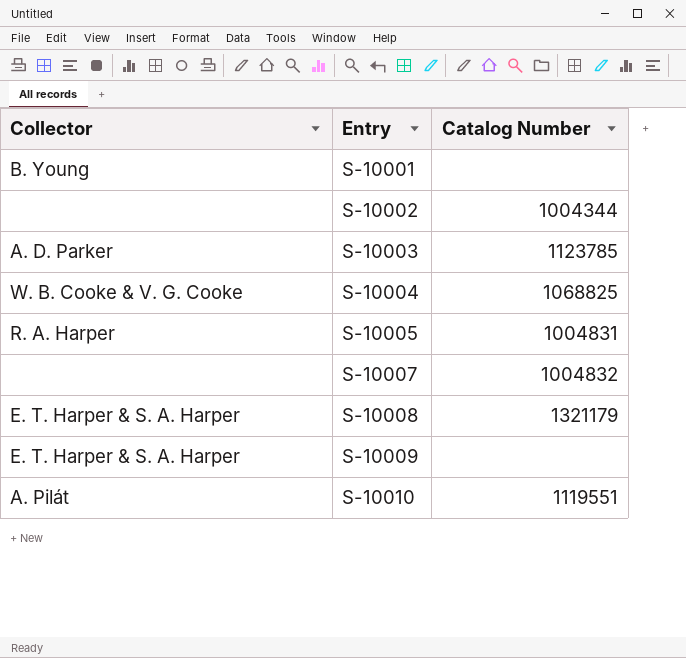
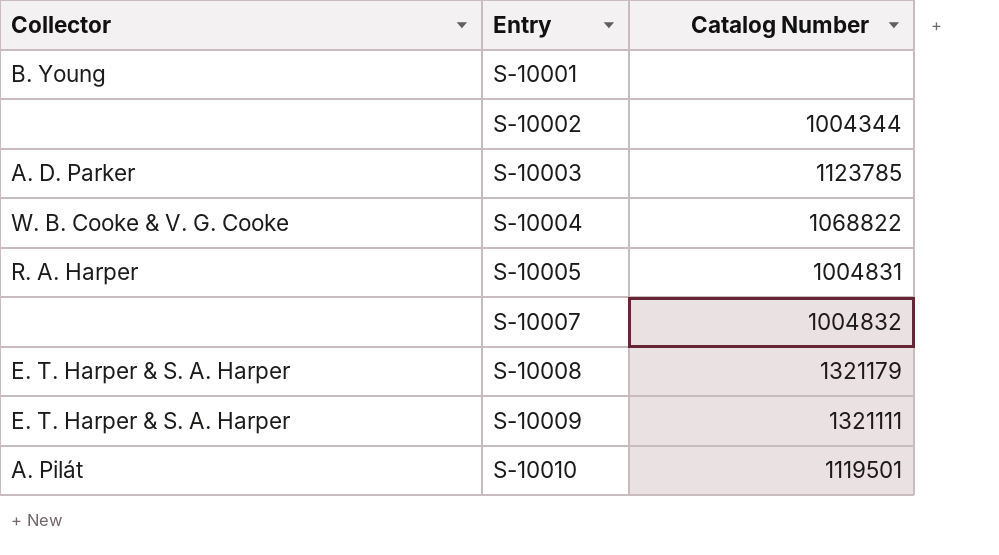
S-10004 | Catalog Number: 1068825 -> 1068822
S-10009 | Catalog Number: none -> 1321111
S-10010 | Catalog Number: 1119551 -> 1119501

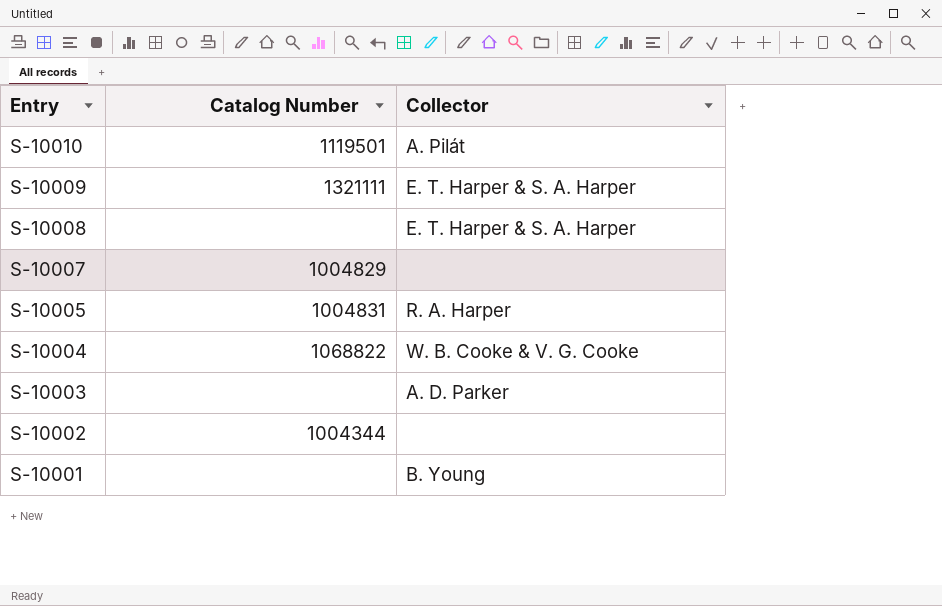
row order: Entry ascending -> Entry descending
column Collector | position: 1 -> 3
S-10008 | Catalog Number: 1321179 -> none
S-10007 | Catalog Number: 1004832 -> 1004829
S-10003 | Catalog Number: 1123785 -> none

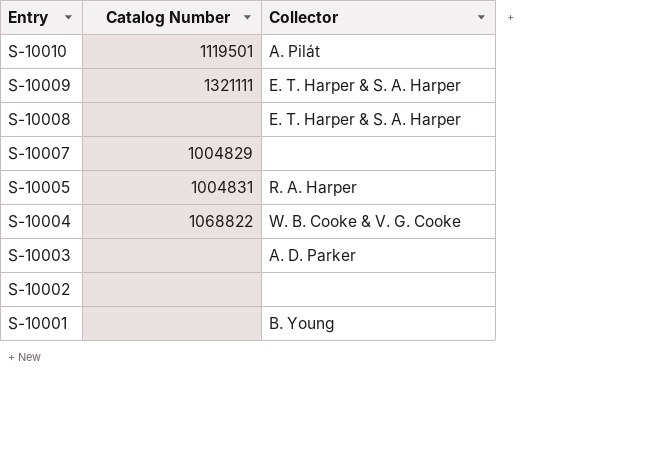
S-10002 | Catalog Number: 1004344 -> none

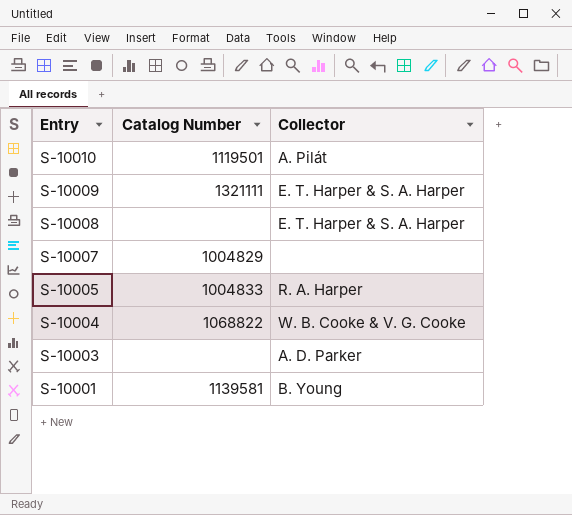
row S-10002: none | none -> none
S-10005 | Catalog Number: 1004831 -> 1004833
S-10001 | Catalog Number: none -> 1139581

